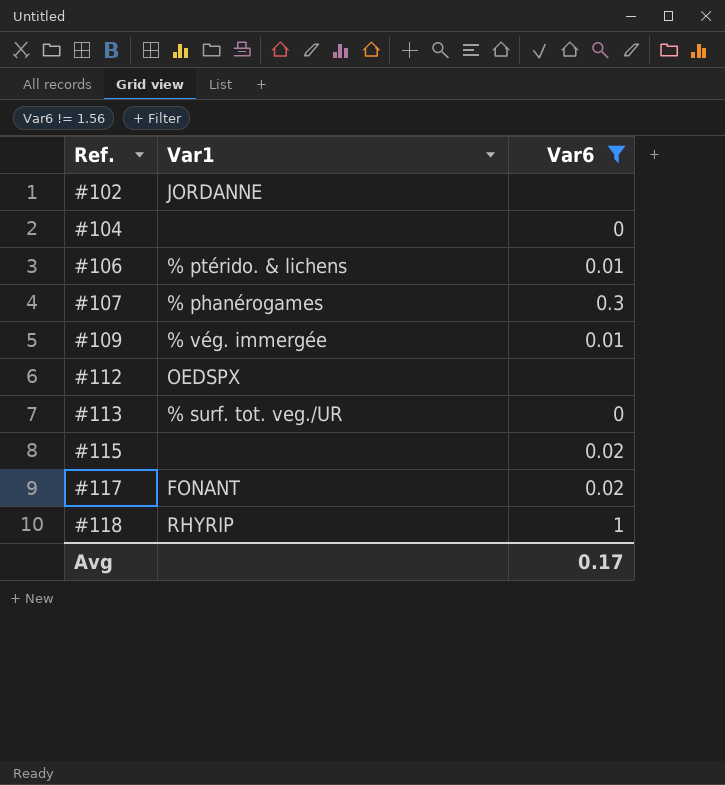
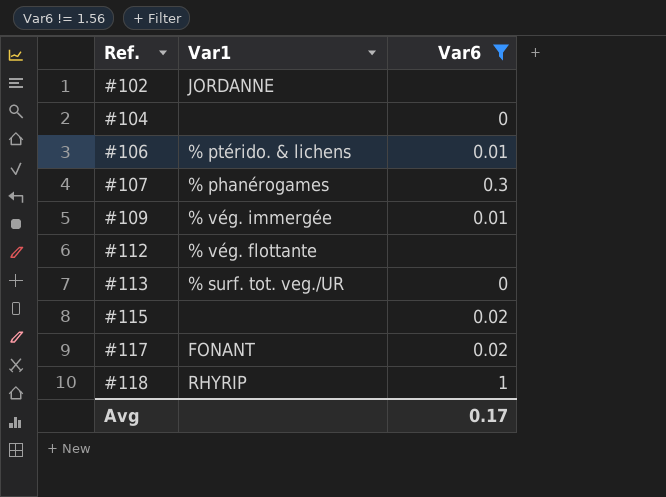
#112 | Var1: OEDSPX -> % vég. flottante

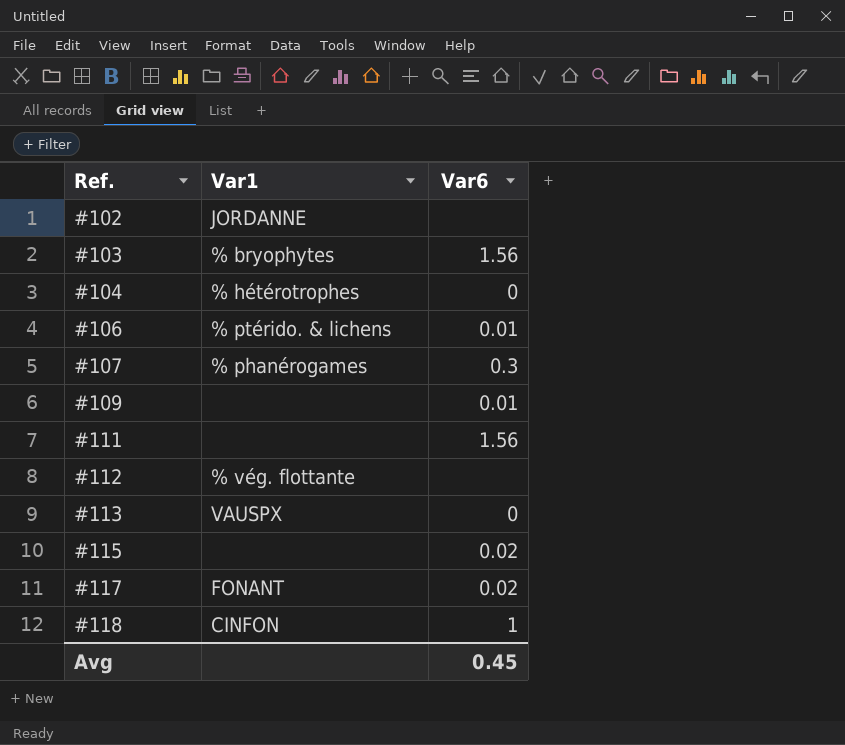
filter: Var6 != 1.56 -> none
#104 | Var1: none -> % hétérotrophes
#109 | Var1: % vég. immergée -> none
#113 | Var1: % surf. tot. veg./UR -> VAUSPX
#118 | Var1: RHYRIP -> CINFON
Avg | Var6: 0.17 -> 0.45

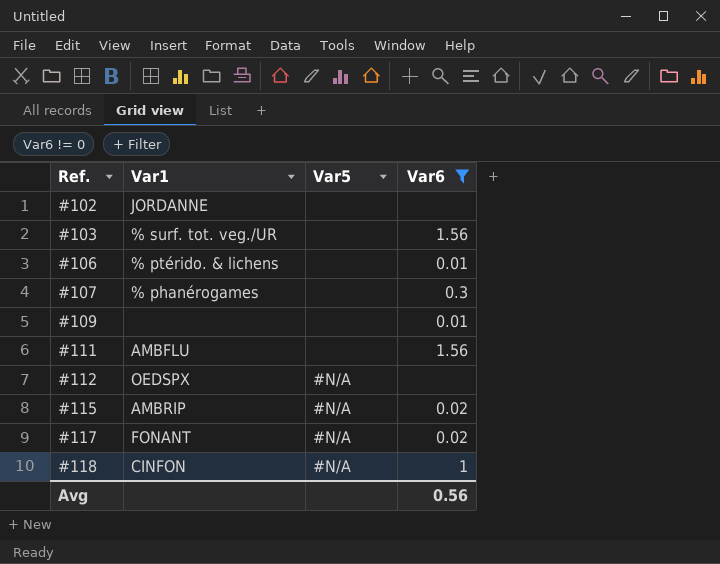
filter: none -> Var6 != 0
column Var5 | position: none -> 3
#103 | Var1: % bryophytes -> % surf. tot. veg./UR
#111 | Var1: none -> AMBFLU
#112 | Var1: % vég. flottante -> OEDSPX
#115 | Var1: none -> AMBRIP
Avg | Var6: 0.45 -> 0.56

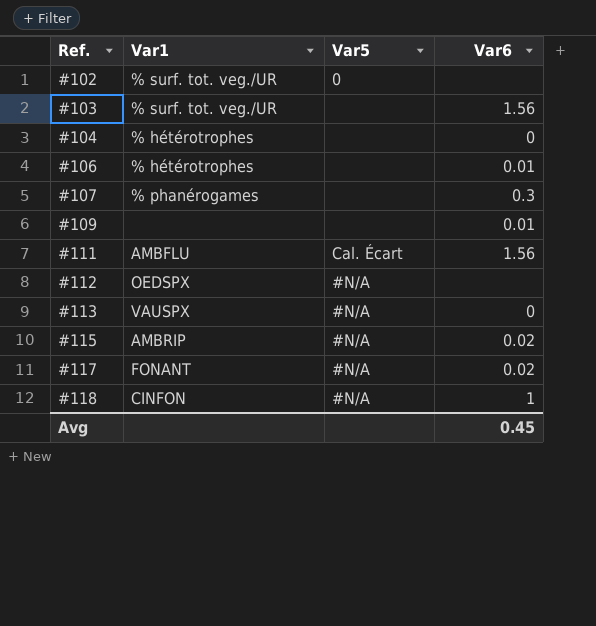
filter: Var6 != 0 -> none
#102 | Var1: JORDANNE -> % surf. tot. veg./UR
#102 | Var5: none -> 0
#106 | Var1: % ptérido. & lichens -> % hétérotrophes
#111 | Var5: none -> Cal. Écart
Avg | Var6: 0.56 -> 0.45

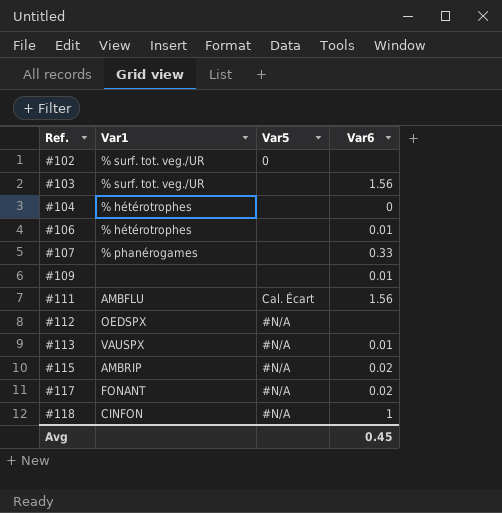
#107 | Var6: 0.3 -> 0.33
#113 | Var6: 0 -> 0.01

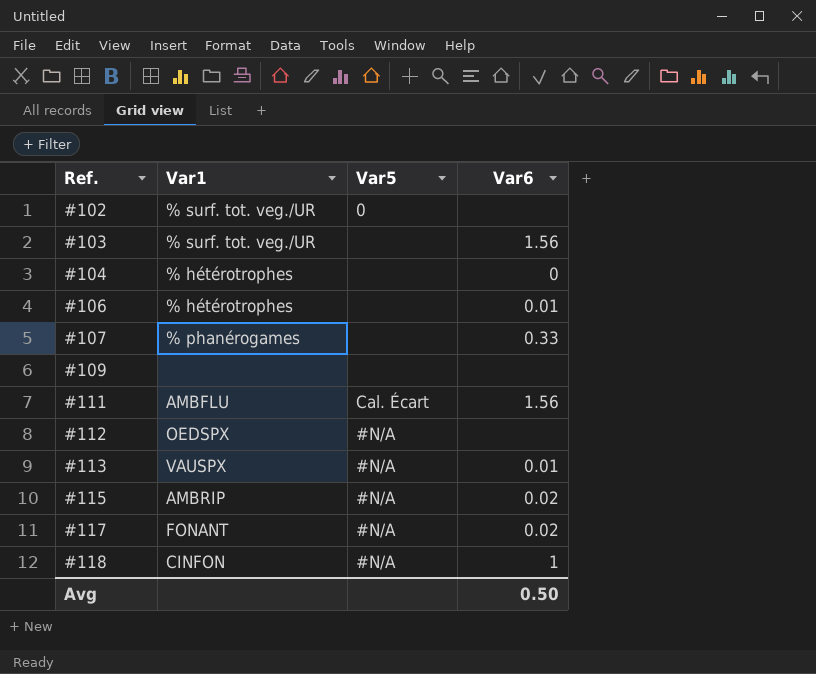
#109 | Var6: 0.01 -> none
Avg | Var6: 0.45 -> 0.50

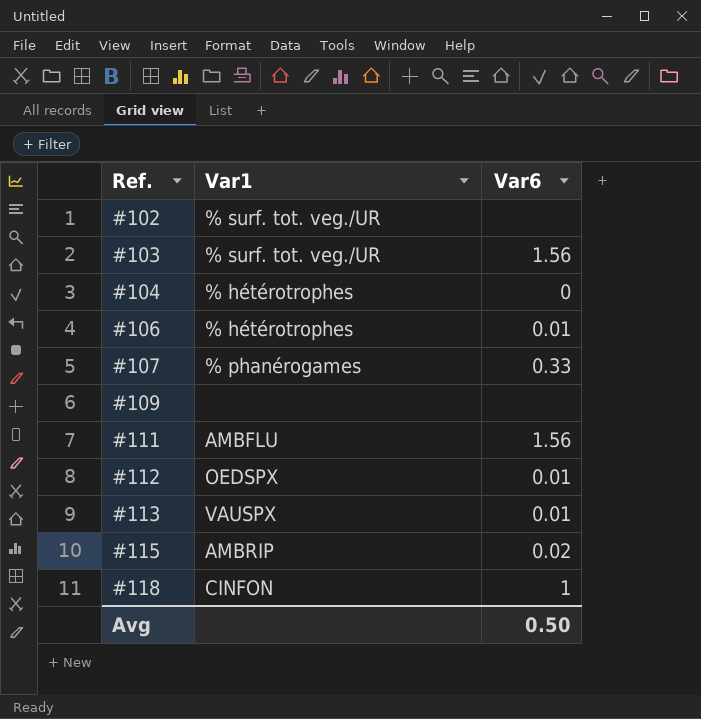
column Var5 | position: 3 -> none
row #117: FONANT | #N/A | 0.02 -> none
#112 | Var6: none -> 0.01

